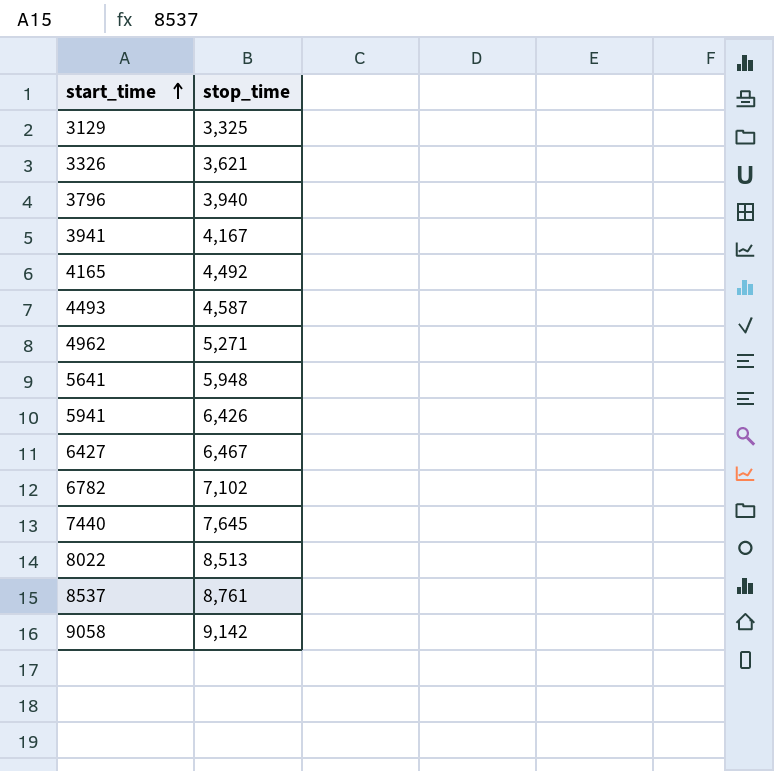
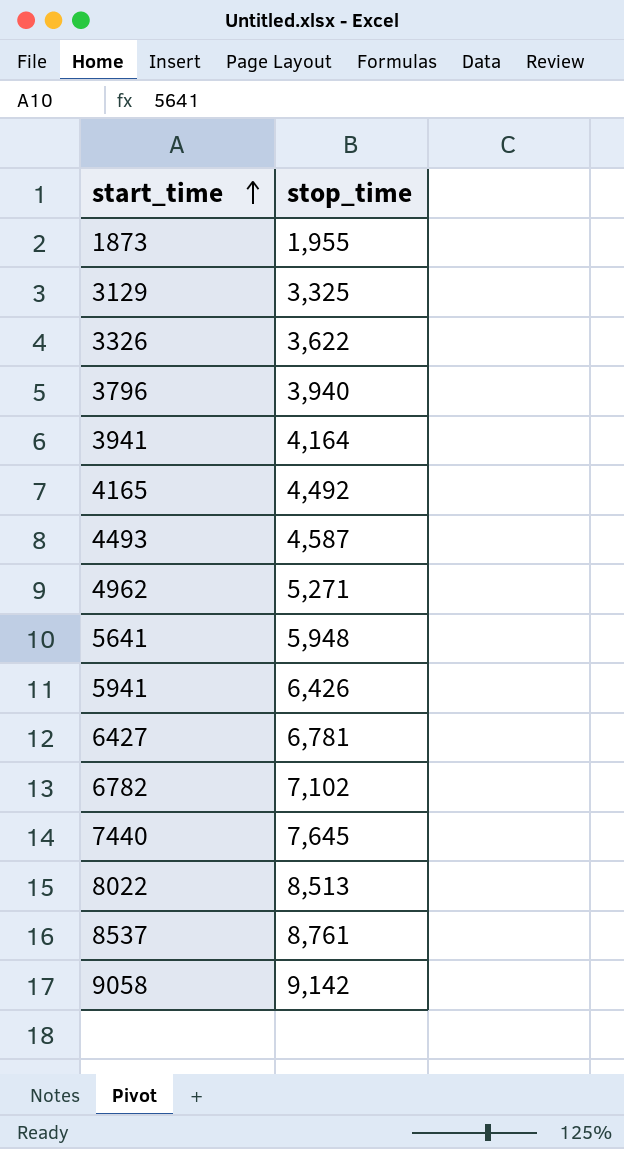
row 1873: none -> 1,955
3326 | stop_time: 3,621 -> 3,622
3941 | stop_time: 4,167 -> 4,164
6427 | stop_time: 6,467 -> 6,781

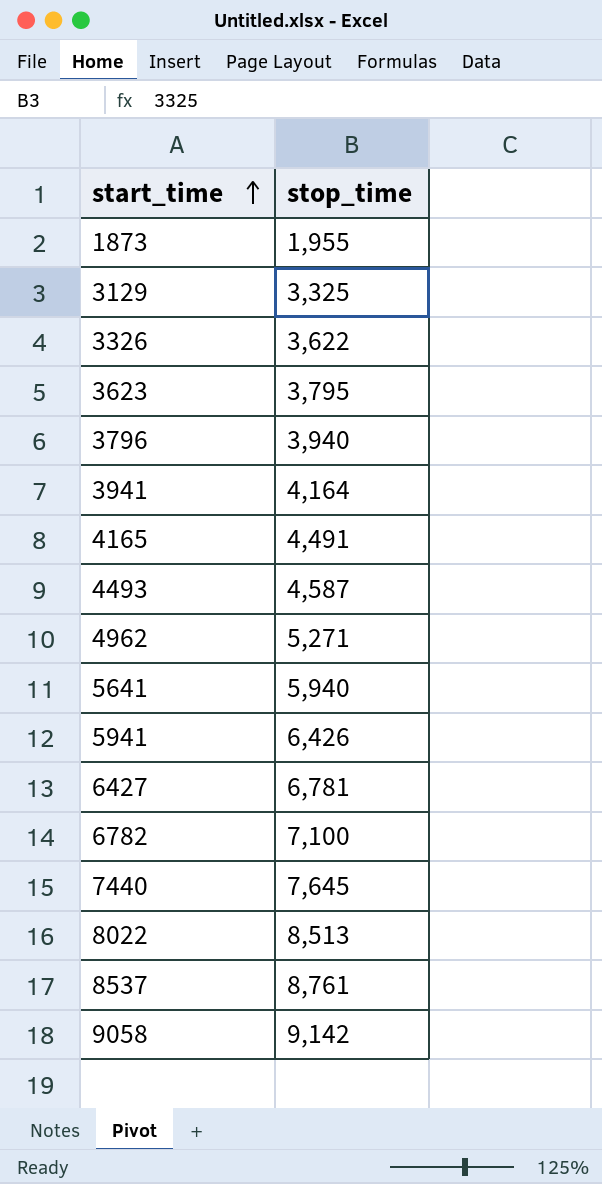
row 3623: none -> 3,795
4165 | stop_time: 4,492 -> 4,491
5641 | stop_time: 5,948 -> 5,940
6782 | stop_time: 7,102 -> 7,100

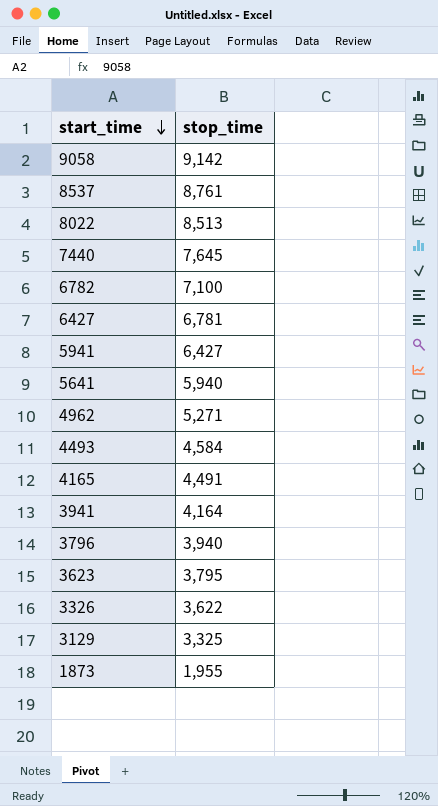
row order: start_time ascending -> start_time descending
5941 | stop_time: 6,426 -> 6,427
4493 | stop_time: 4,587 -> 4,584

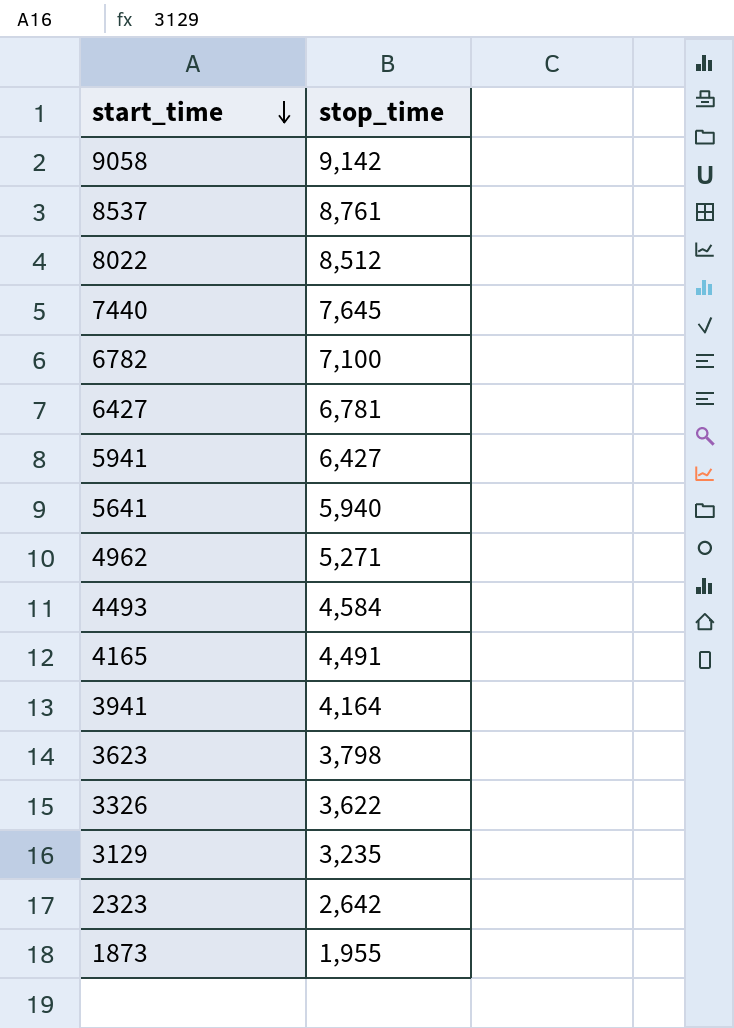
row 3796: 3,940 -> none
8022 | stop_time: 8,513 -> 8,512
3623 | stop_time: 3,795 -> 3,798
3129 | stop_time: 3,325 -> 3,235
row 2323: none -> 2,642

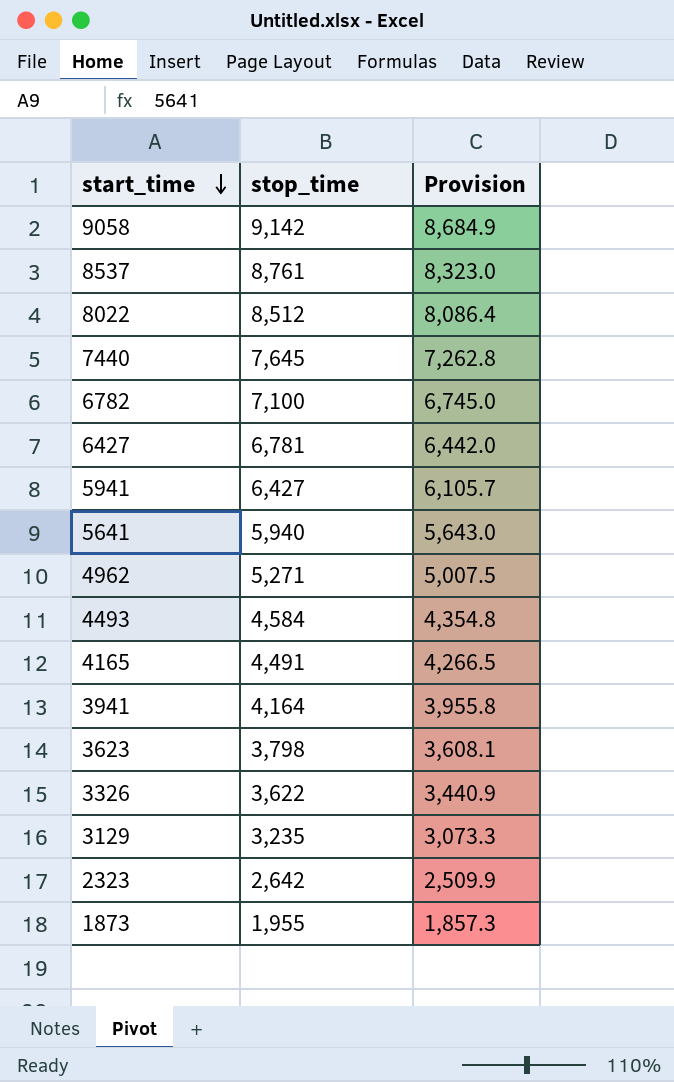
column Provision | formula: none -> [stop_time] * 0.95

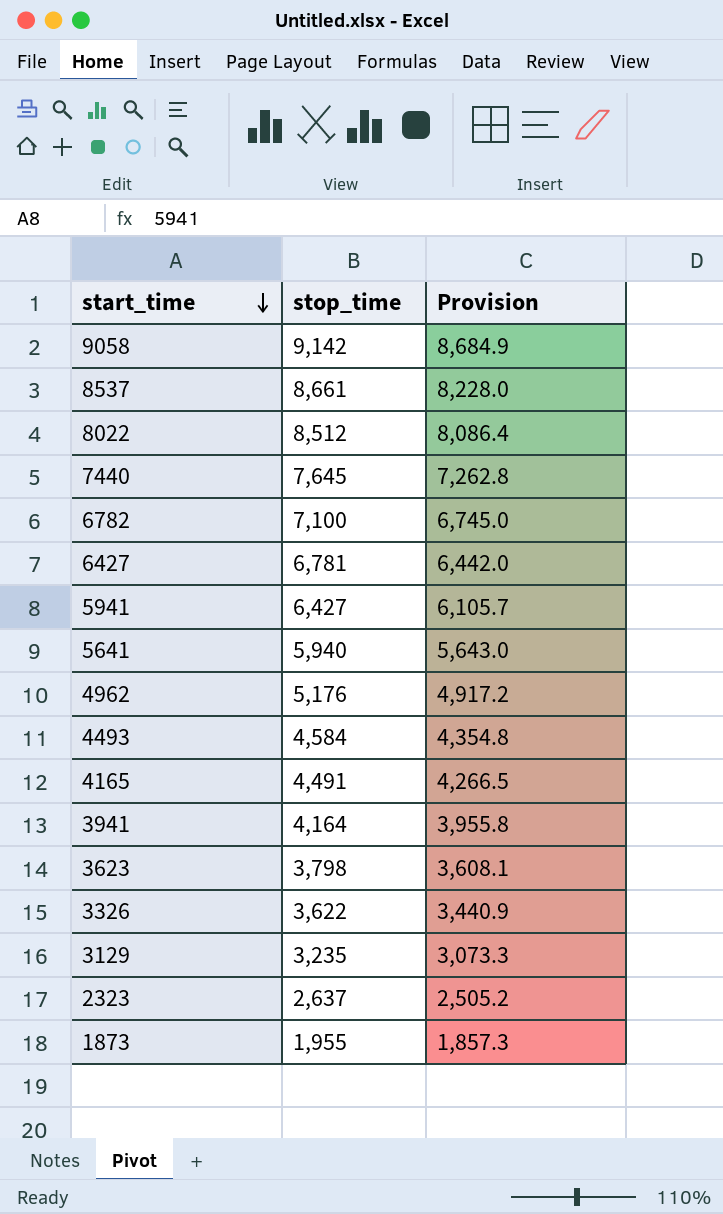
8537 | stop_time: 8,761 -> 8,661
8537 | Provision: 8,323.0 -> 8,228.0
4962 | stop_time: 5,271 -> 5,176
4962 | Provision: 5,007.5 -> 4,917.2
2323 | stop_time: 2,642 -> 2,637
2323 | Provision: 2,509.9 -> 2,505.2

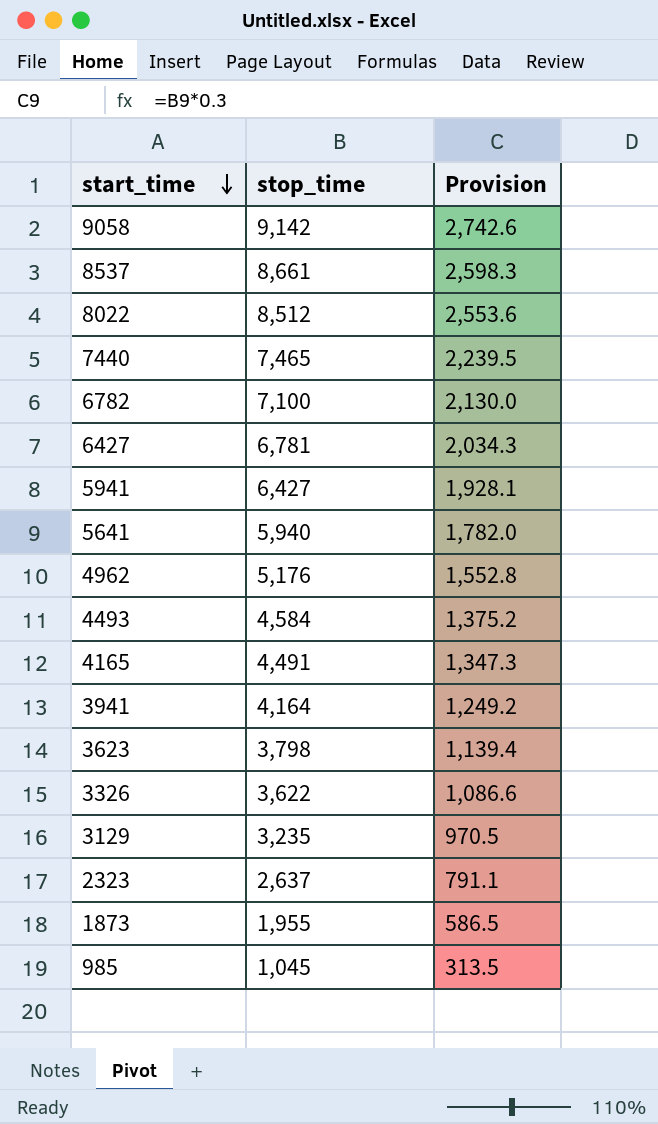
column Provision | formula: [stop_time] * 0.95 -> [stop_time] * 0.3
7440 | stop_time: 7,645 -> 7,465
row 985: none -> 1,045 | 313.5

